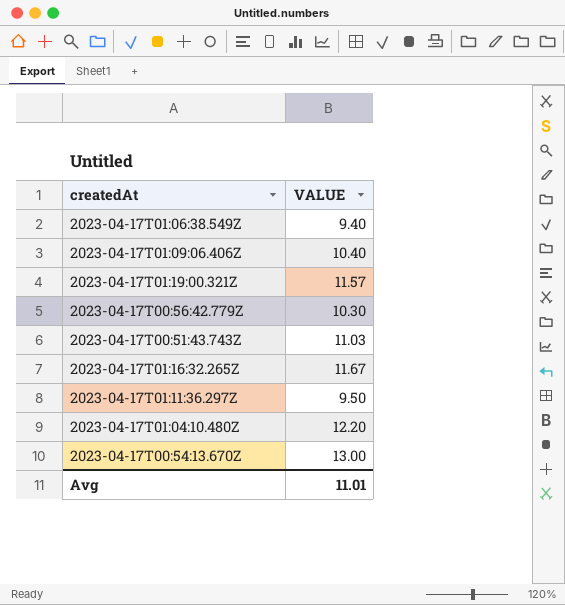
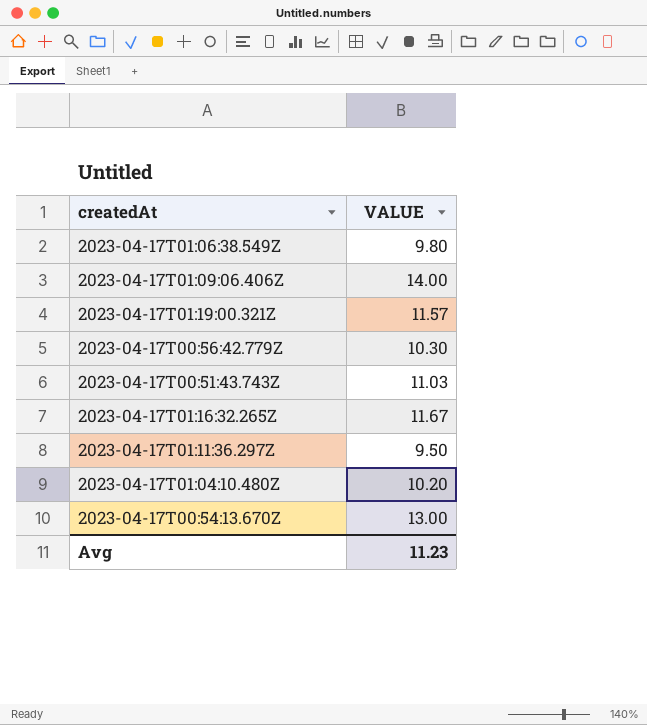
2023-04-17T01:06:38.549Z | VALUE: 9.40 -> 9.80
2023-04-17T01:09:06.406Z | VALUE: 10.40 -> 14.00
2023-04-17T01:04:10.480Z | VALUE: 12.20 -> 10.20
Avg | VALUE: 11.01 -> 11.23

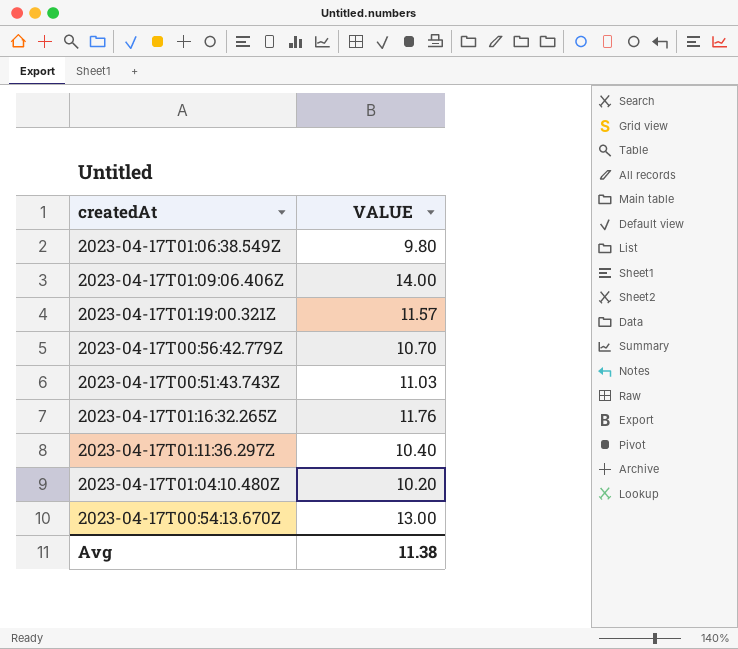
2023-04-17T00:56:42.779Z | VALUE: 10.30 -> 10.70
2023-04-17T01:16:32.265Z | VALUE: 11.67 -> 11.76
2023-04-17T01:11:36.297Z | VALUE: 9.50 -> 10.40
Avg | VALUE: 11.23 -> 11.38

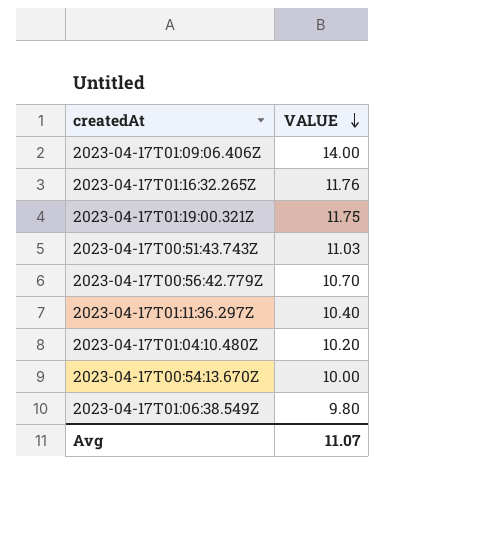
row order: none -> VALUE descending
2023-04-17T01:19:00.321Z | VALUE: 11.57 -> 11.75
2023-04-17T00:54:13.670Z | VALUE: 13.00 -> 10.00
Avg | VALUE: 11.38 -> 11.07

